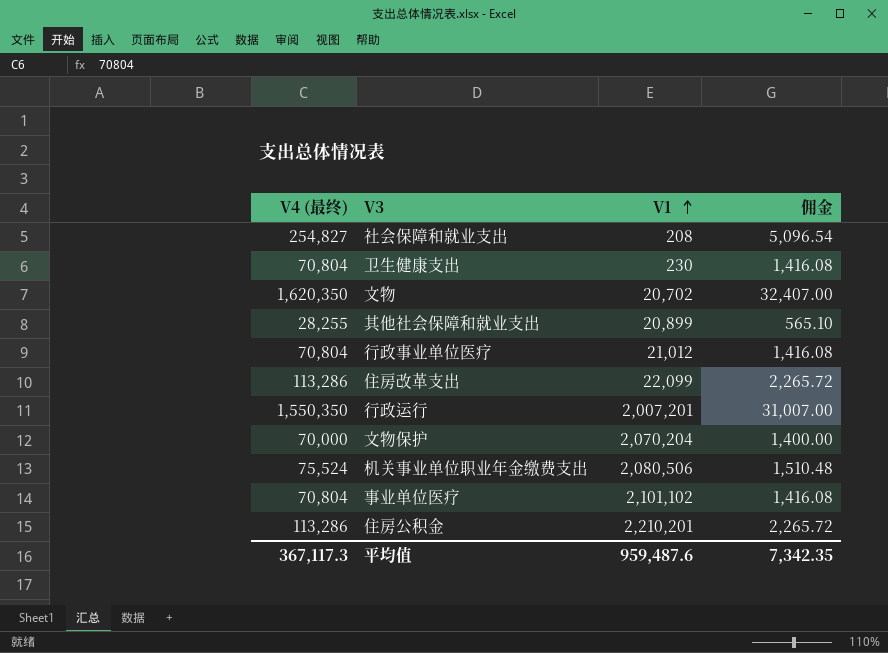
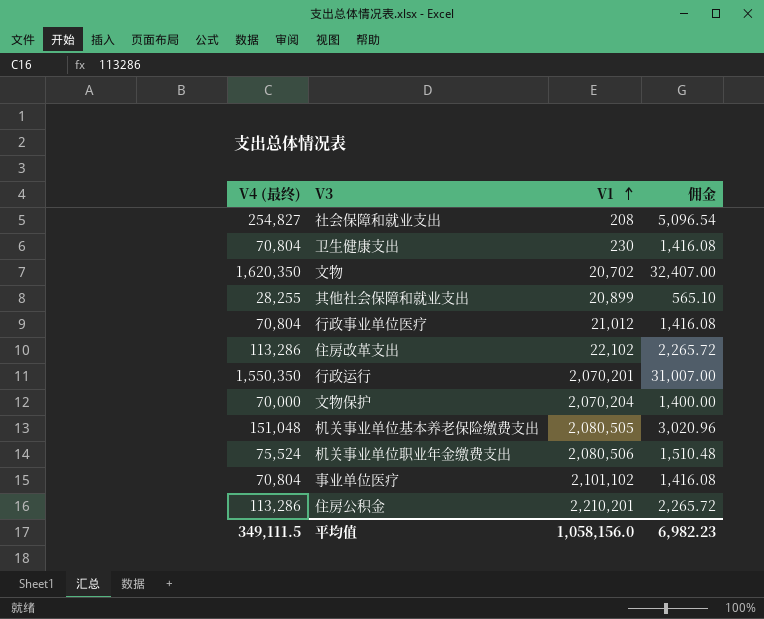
住房改革支出 | V1: 22,099 -> 22,102
行政运行 | V1: 2,007,201 -> 2,070,201
row 机关事业单位基本养老保险缴费支出: none -> 151,048 | 2,080,505 | 3,020.96
平均值 | V4 (最终): 367,117.3 -> 349,111.5
平均值 | V1: 959,487.6 -> 1,058,156.0
平均值 | 佣金: 7,342.35 -> 6,982.23

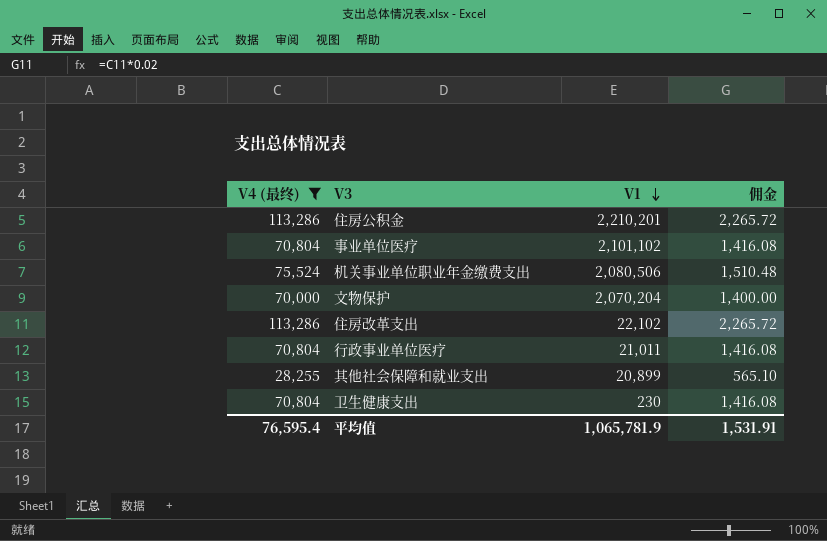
filter: none -> V4 (最终) <= 113,286
row order: V1 ascending -> V1 descending
行政事业单位医疗 | V1: 21,012 -> 21,011
平均值 | V4 (最终): 349,111.5 -> 76,595.4
平均值 | V1: 1,058,156.0 -> 1,065,781.9
平均值 | 佣金: 6,982.23 -> 1,531.91

